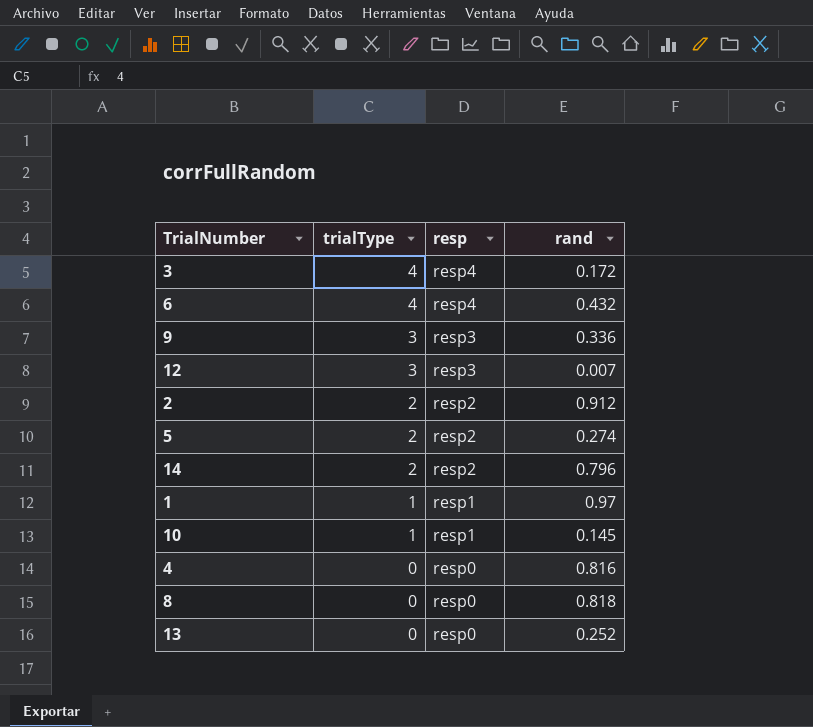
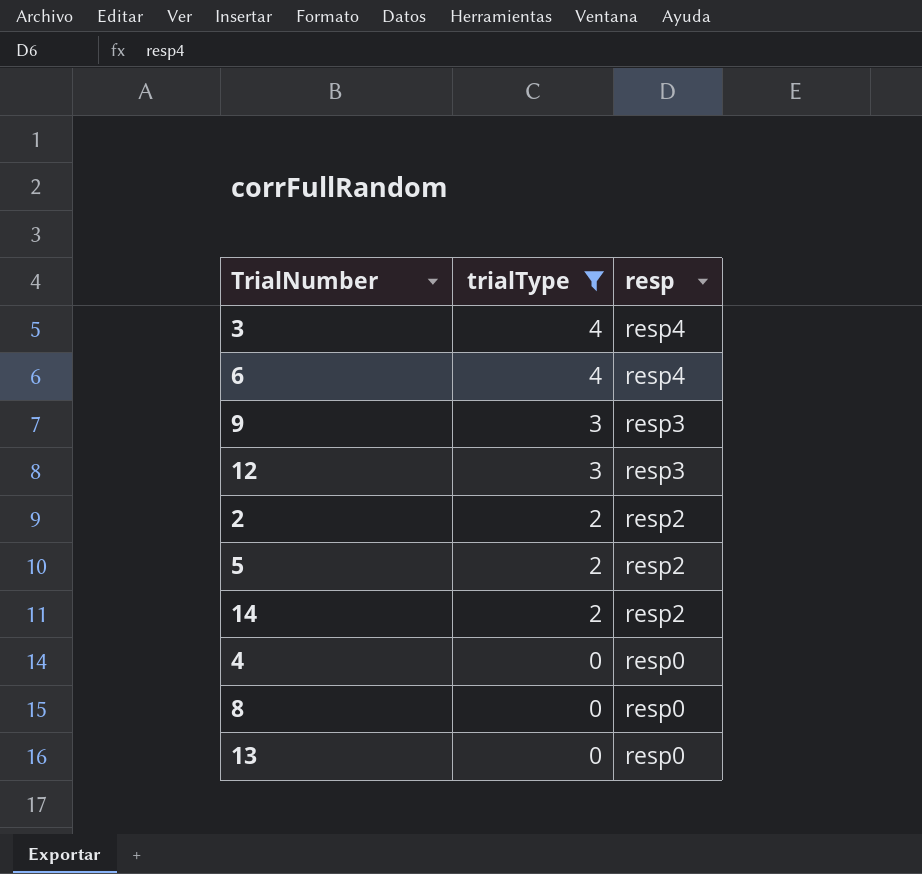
filter: none -> trialType != 1
column rand | position: 4 -> none

